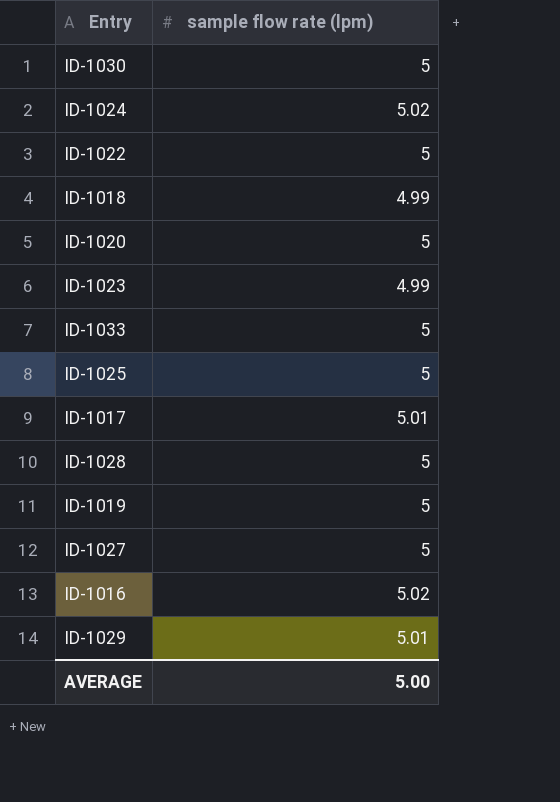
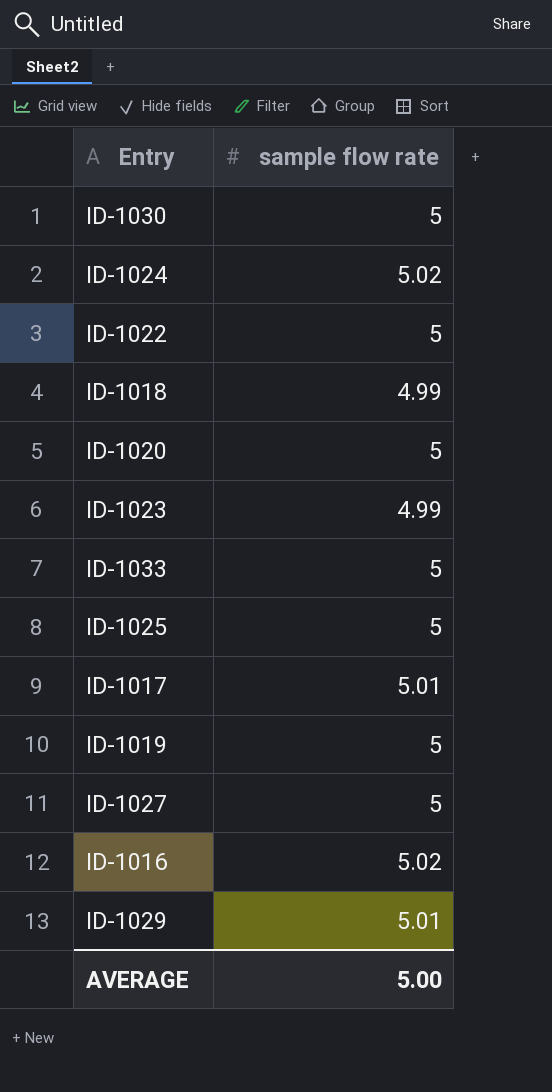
column name: sample flow rate (lpm) -> sample flow rate
row ID-1028: 5 -> none

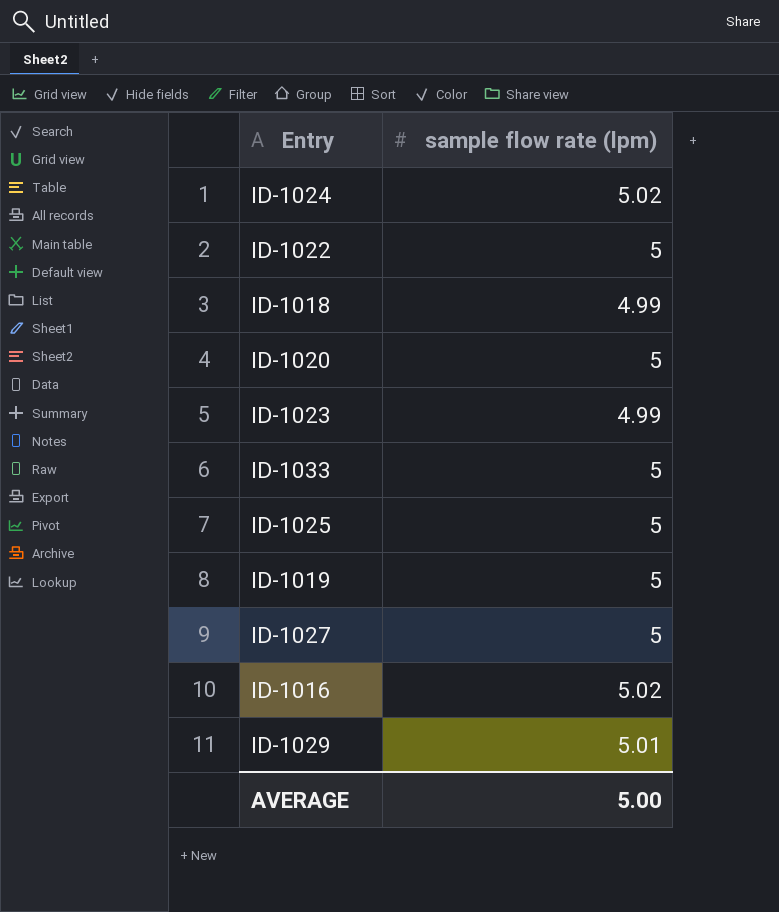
column name: sample flow rate -> sample flow rate (lpm)
row ID-1030: 5 -> none
row ID-1017: 5.01 -> none

